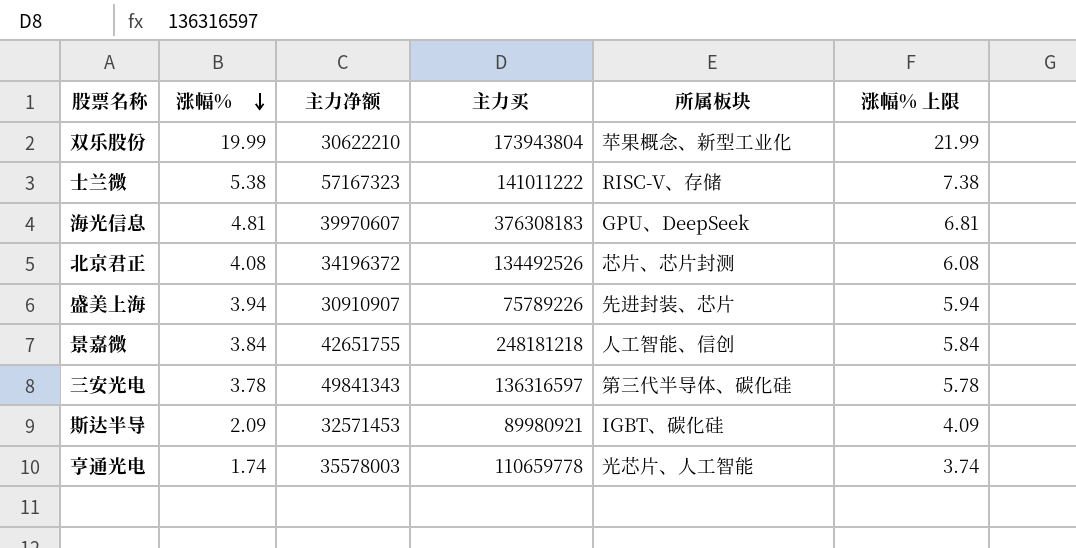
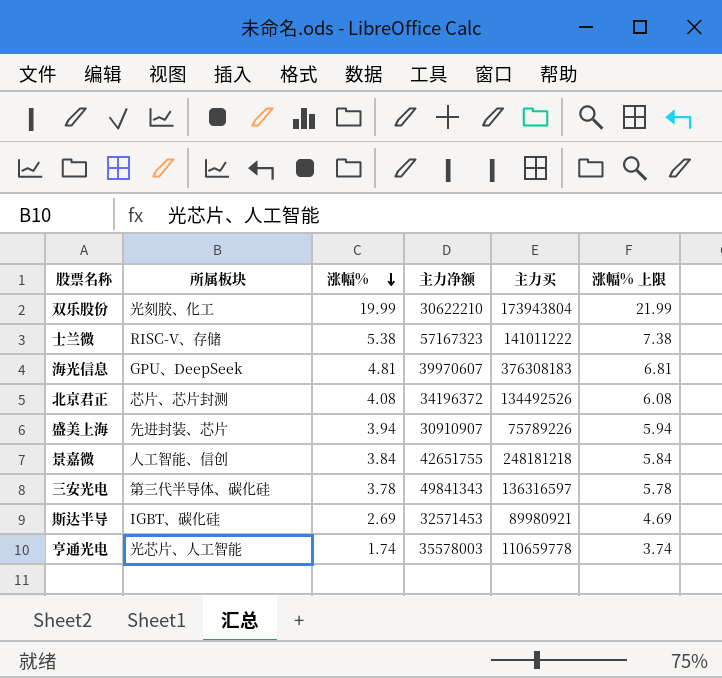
column 所属板块 | position: 5 -> 2
双乐股份 | 所属板块: 苹果概念、新型工业化 -> 光刻胶、化工
斯达半导 | 涨幅%: 2.09 -> 2.69
斯达半导 | 涨幅% 上限: 4.09 -> 4.69

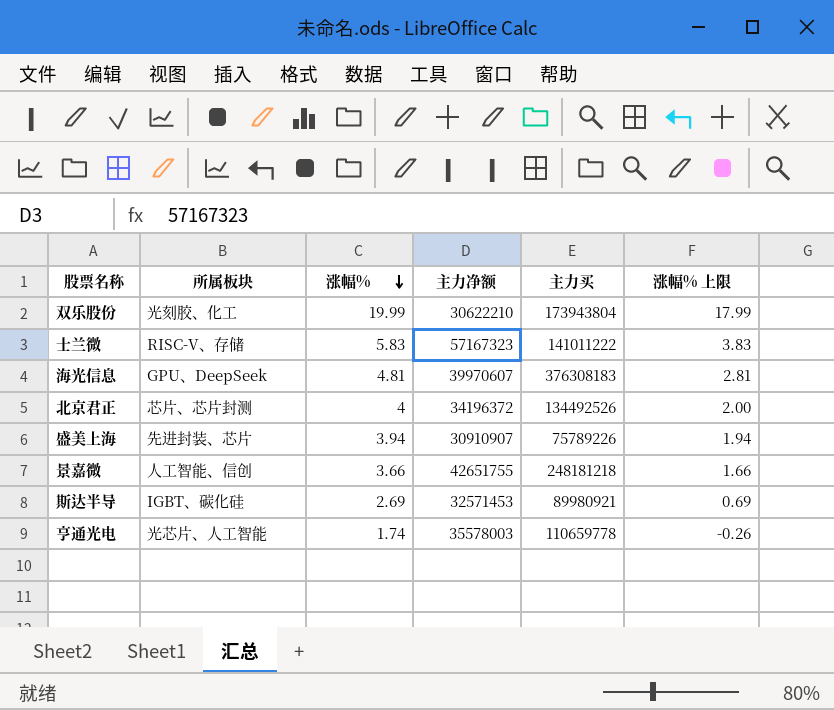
column 涨幅% 上限 | formula: [涨幅%] + 2 -> [涨幅%] - 2
row 三安光电: 第三代半导体、碳化硅 | 3.78 | 49841343 | 136316597 | 5.78 -> none
士兰微 | 涨幅%: 5.38 -> 5.83
北京君正 | 涨幅%: 4.08 -> 4
景嘉微 | 涨幅%: 3.84 -> 3.66

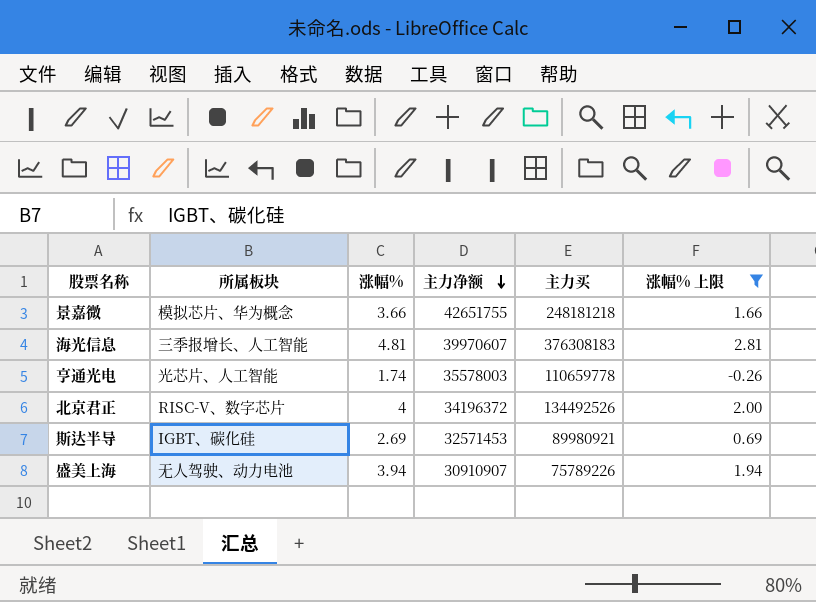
filter: none -> 涨幅% 上限 <= 2.81
row order: 涨幅% descending -> 主力净额 descending
景嘉微 | 所属板块: 人工智能、信创 -> 模拟芯片、华为概念
海光信息 | 所属板块: GPU、DeepSeek -> 三季报增长、人工智能
北京君正 | 所属板块: 芯片、芯片封测 -> RISC-V、数字芯片
盛美上海 | 所属板块: 先进封装、芯片 -> 无人驾驶、动力电池

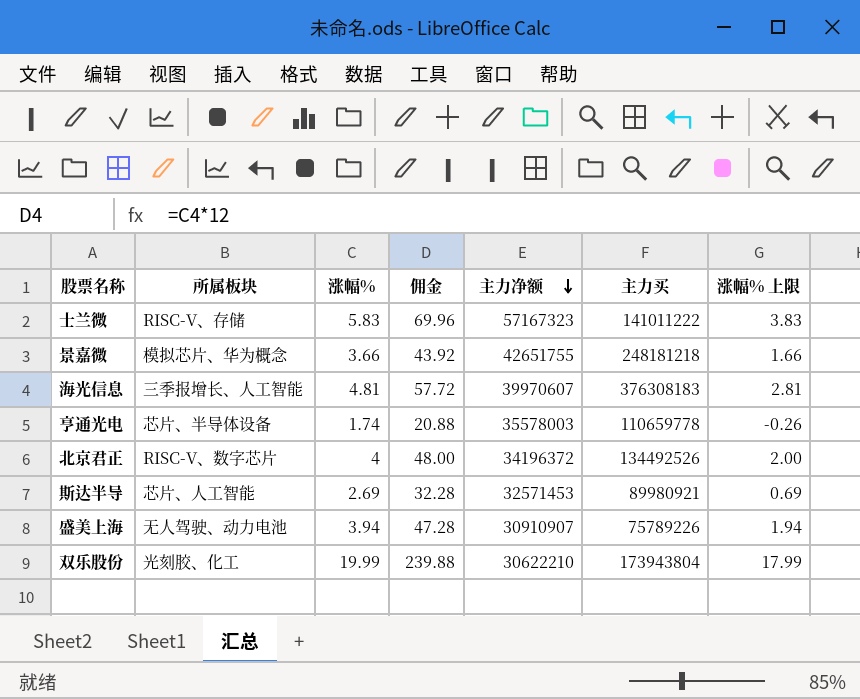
filter: 涨幅% 上限 <= 2.81 -> none
column 佣金 | formula: none -> [涨幅%] * 12
亨通光电 | 所属板块: 光芯片、人工智能 -> 芯片、半导体设备
斯达半导 | 所属板块: IGBT、碳化硅 -> 芯片、人工智能

